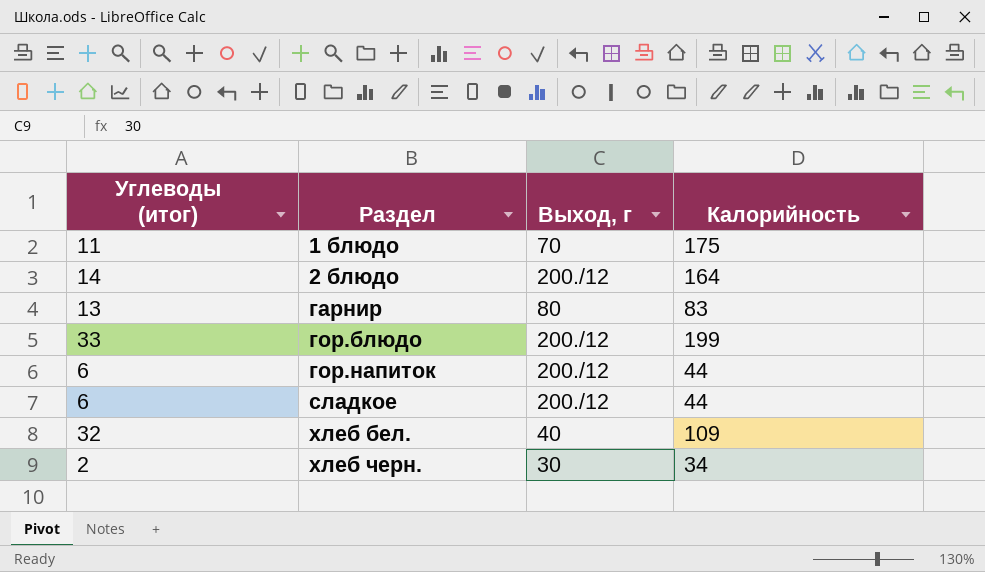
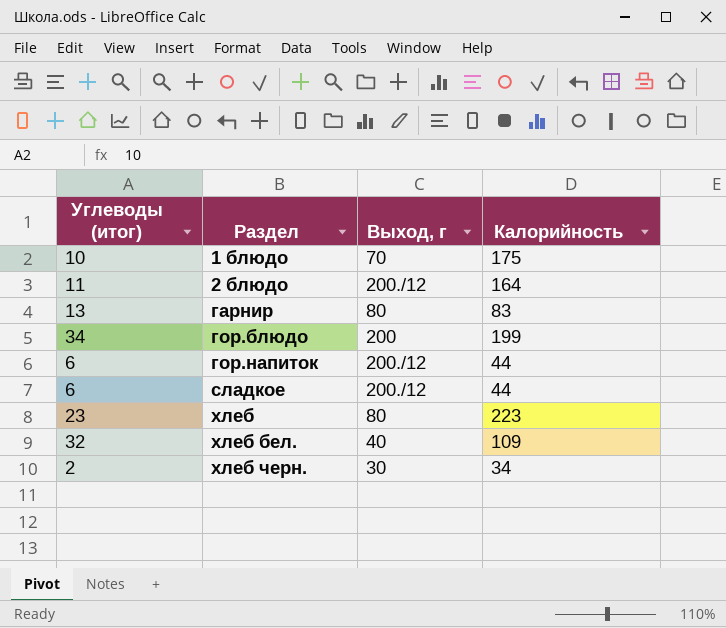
1 блюдо | Углеводы (итог): 11 -> 10
2 блюдо | Углеводы (итог): 14 -> 11
гор.блюдо | Углеводы (итог): 33 -> 34
гор.блюдо | Выход, г: 200./12 -> 200
row хлеб: none -> 23 | 80 | 223

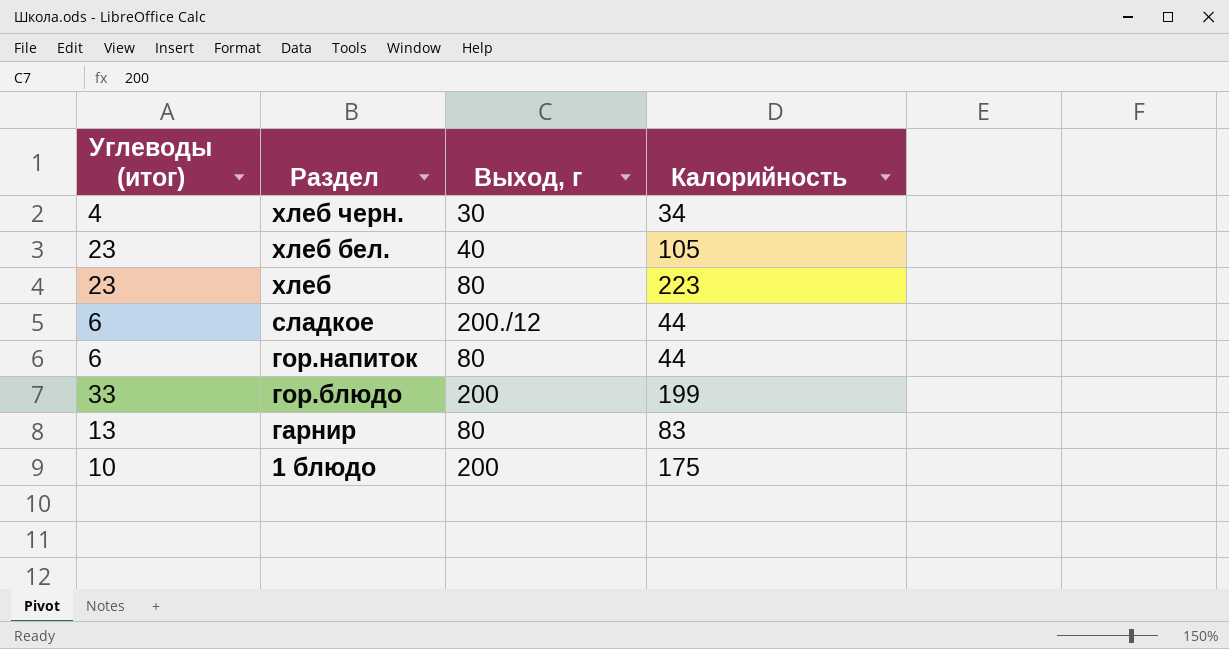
row order: Раздел ascending -> Раздел descending
row 2 блюдо: 11 | 200./12 | 164 -> none
хлеб черн. | Углеводы (итог): 2 -> 4
хлеб бел. | Углеводы (итог): 32 -> 23
хлеб бел. | Калорийность: 109 -> 105
гор.напиток | Выход, г: 200./12 -> 80
гор.блюдо | Углеводы (итог): 34 -> 33
1 блюдо | Выход, г: 70 -> 200

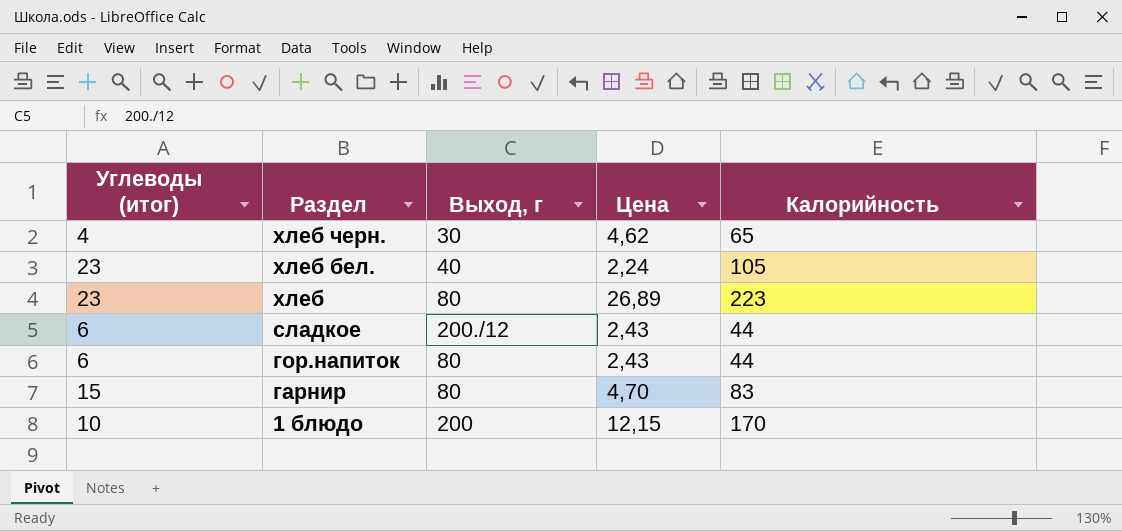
column Цена | position: none -> 4
row гор.блюдо: 33 | 200 | 199 -> none
хлеб черн. | Калорийность: 34 -> 65
гарнир | Углеводы (итог): 13 -> 15
1 блюдо | Калорийность: 175 -> 170

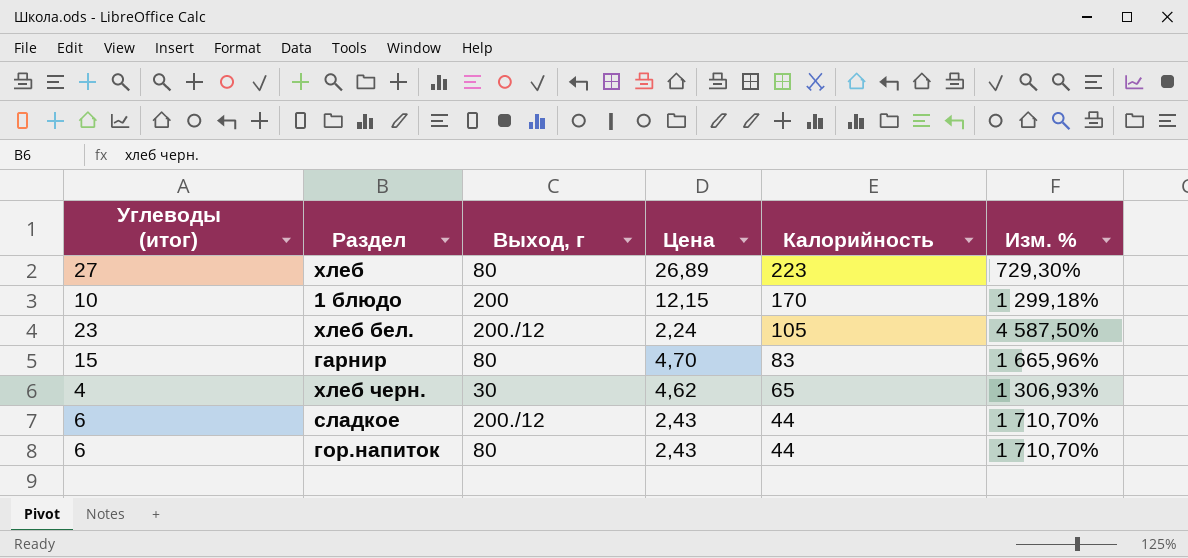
row order: Раздел descending -> Калорийность descending
column Изм. % | formula: none -> ([Калорийность] - [Цена]) / [Цена]
хлеб | Углеводы (итог): 23 -> 27
хлеб бел. | Выход, г: 40 -> 200./12

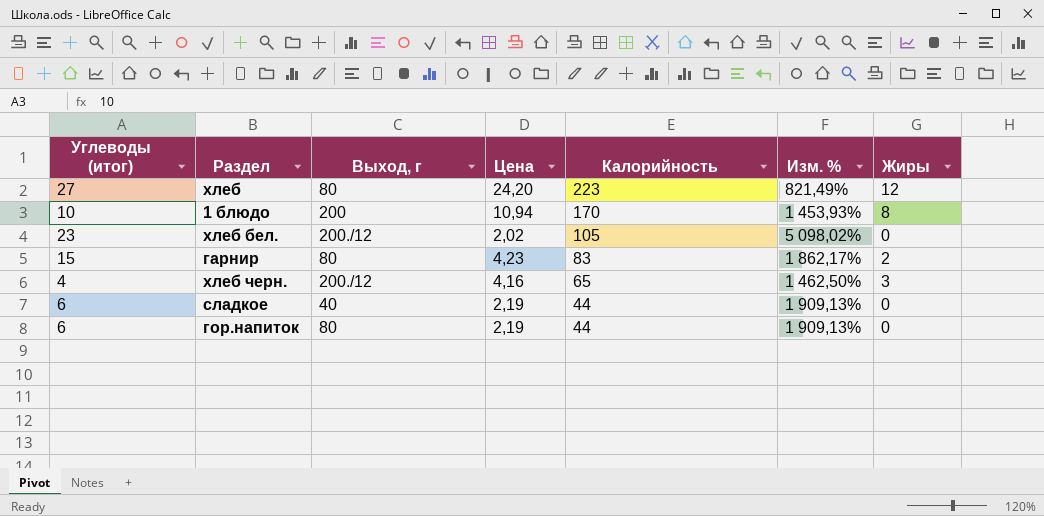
column Жиры | position: none -> 7
хлеб | Цена: 26,89 -> 24,20
хлеб | Изм. %: 729,30% -> 821,49%
1 блюдо | Цена: 12,15 -> 10,94
1 блюдо | Изм. %: 1 299,18% -> 1 453,93%
хлеб бел. | Цена: 2,24 -> 2,02
хлеб бел. | Изм. %: 4 587,50% -> 5 098,02%
гарнир | Цена: 4,70 -> 4,23
гарнир | Изм. %: 1 665,96% -> 1 862,17%
хлеб черн. | Выход, г: 30 -> 200./12
хлеб черн. | Цена: 4,62 -> 4,16
хлеб черн. | Изм. %: 1 306,93% -> 1 462,50%
сладкое | Выход, г: 200./12 -> 40
сладкое | Цена: 2,43 -> 2,19
сладкое | Изм. %: 1 710,70% -> 1 909,13%
гор.напиток | Цена: 2,43 -> 2,19
гор.напиток | Изм. %: 1 710,70% -> 1 909,13%

